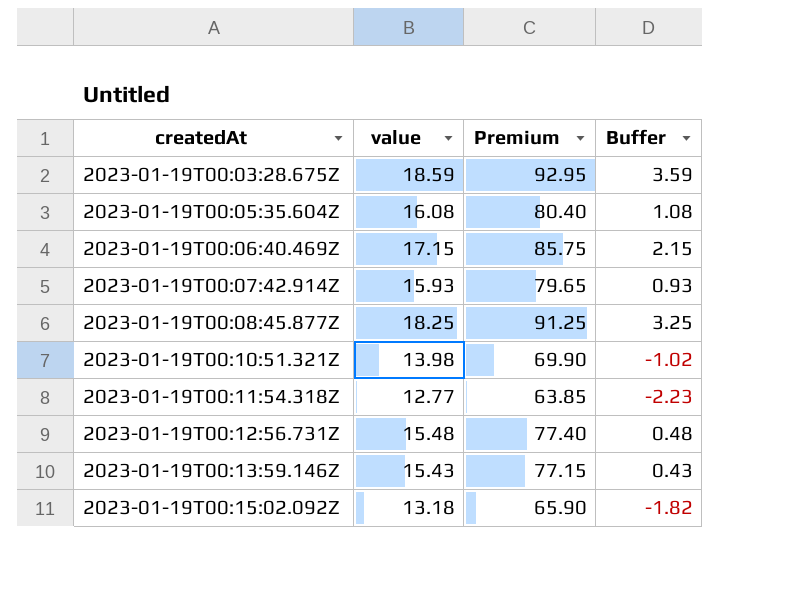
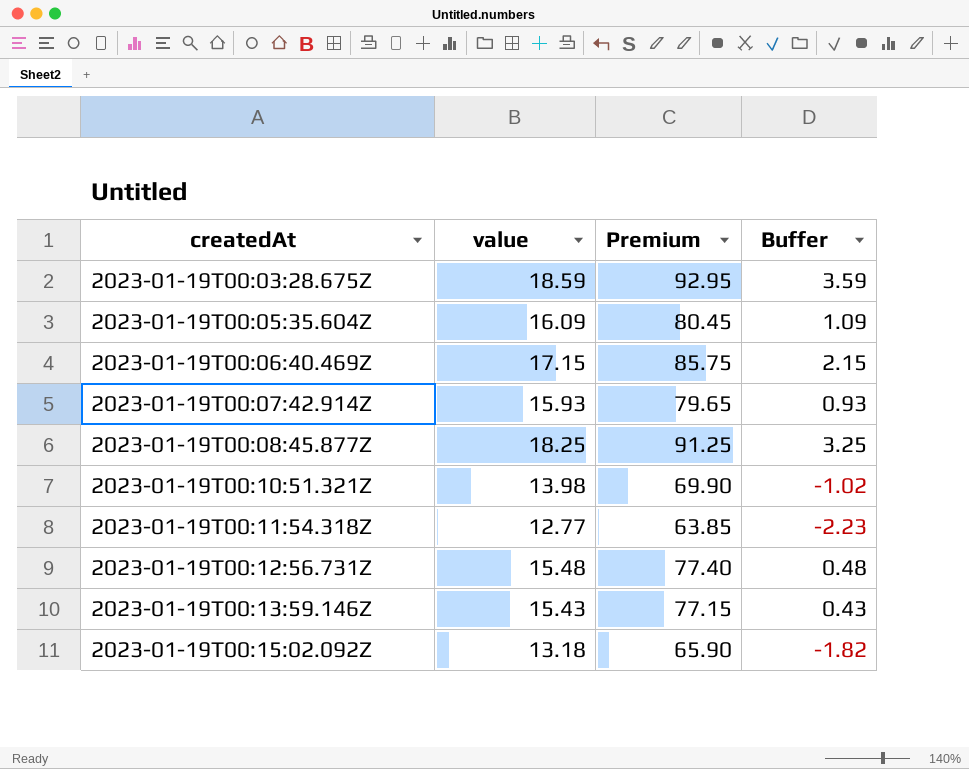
2023-01-19T00:05:35.604Z | value: 16.08 -> 16.09
2023-01-19T00:05:35.604Z | Premium: 80.40 -> 80.45
2023-01-19T00:05:35.604Z | Buffer: 1.08 -> 1.09

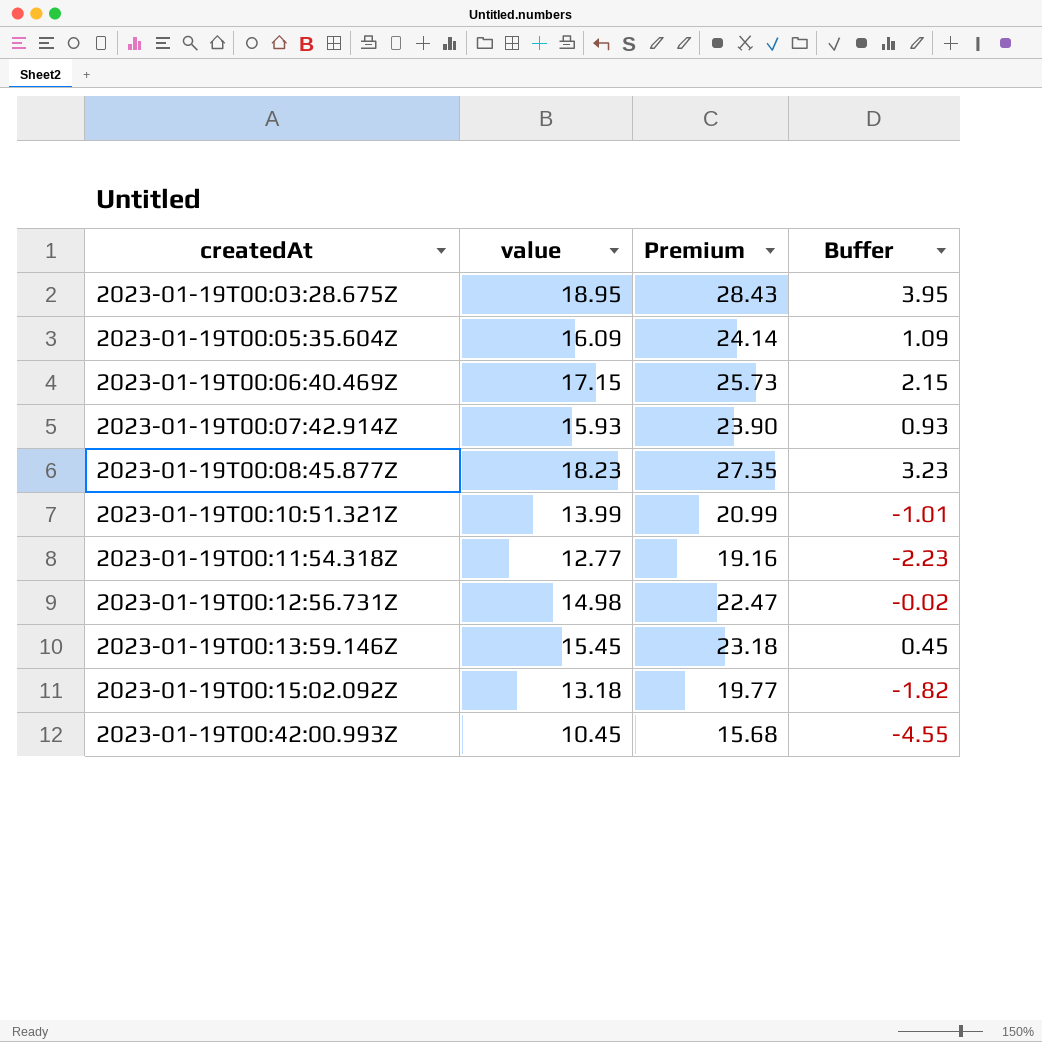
column Premium | formula: [value] * 5 -> [value] * 1.5
2023-01-19T00:03:28.675Z | value: 18.59 -> 18.95
2023-01-19T00:03:28.675Z | Buffer: 3.59 -> 3.95
2023-01-19T00:08:45.877Z | value: 18.25 -> 18.23
2023-01-19T00:08:45.877Z | Buffer: 3.25 -> 3.23
2023-01-19T00:10:51.321Z | value: 13.98 -> 13.99
2023-01-19T00:10:51.321Z | Buffer: -1.02 -> -1.01
2023-01-19T00:12:56.731Z | value: 15.48 -> 14.98
2023-01-19T00:12:56.731Z | Buffer: 0.48 -> -0.02
2023-01-19T00:13:59.146Z | value: 15.43 -> 15.45
2023-01-19T00:13:59.146Z | Buffer: 0.43 -> 0.45
row 2023-01-19T00:42:00.993Z: none -> 10.45 | 15.68 | -4.55

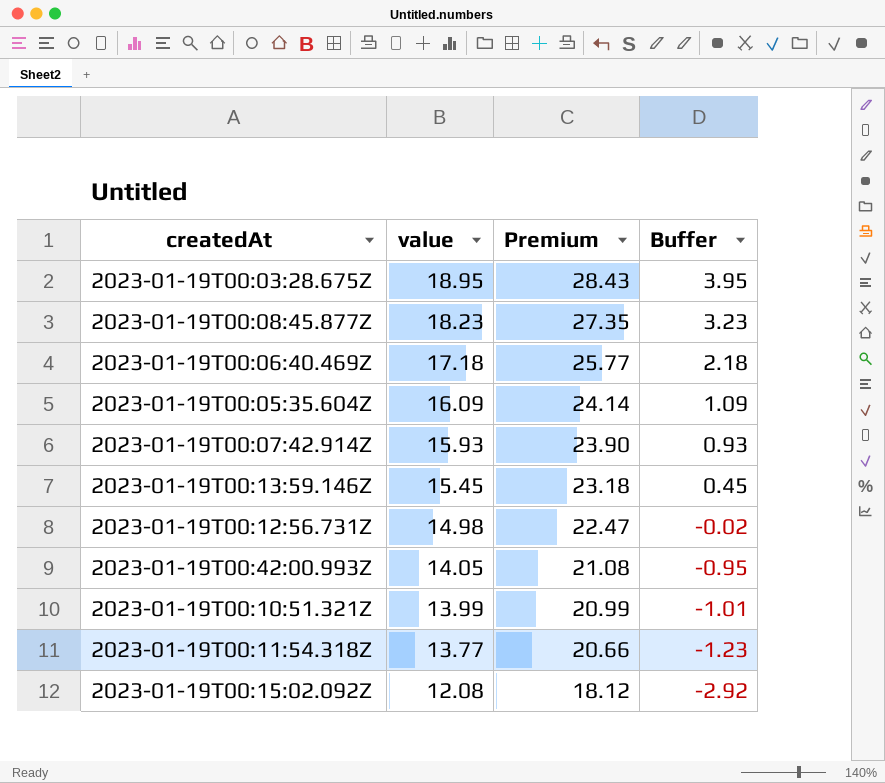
row order: createdAt ascending -> value descending
2023-01-19T00:06:40.469Z | value: 17.15 -> 17.18
2023-01-19T00:06:40.469Z | Premium: 25.73 -> 25.77
2023-01-19T00:06:40.469Z | Buffer: 2.15 -> 2.18
2023-01-19T00:42:00.993Z | value: 10.45 -> 14.05
2023-01-19T00:42:00.993Z | Premium: 15.68 -> 21.08
2023-01-19T00:42:00.993Z | Buffer: -4.55 -> -0.95
2023-01-19T00:11:54.318Z | value: 12.77 -> 13.77
2023-01-19T00:11:54.318Z | Premium: 19.16 -> 20.66
2023-01-19T00:11:54.318Z | Buffer: -2.23 -> -1.23
2023-01-19T00:15:02.092Z | value: 13.18 -> 12.08
2023-01-19T00:15:02.092Z | Premium: 19.77 -> 18.12
2023-01-19T00:15:02.092Z | Buffer: -1.82 -> -2.92

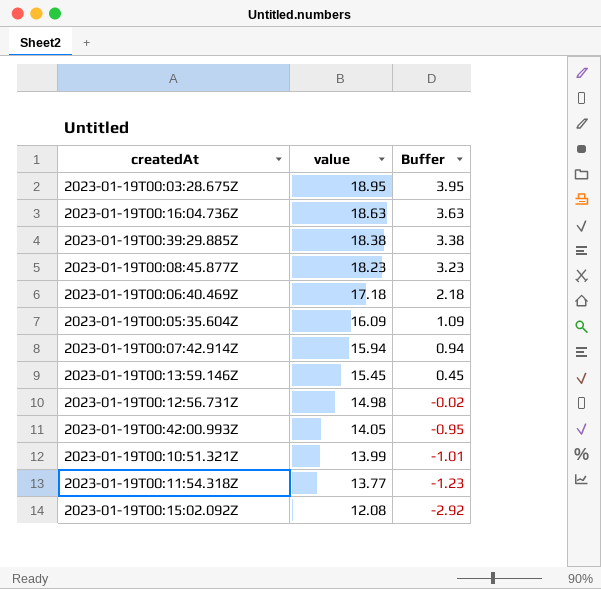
column Premium | formula: [value] * 1.5 -> none
row 2023-01-19T00:16:04.736Z: none -> 18.63 | 3.63
row 2023-01-19T00:39:29.885Z: none -> 18.38 | 3.38
2023-01-19T00:07:42.914Z | value: 15.93 -> 15.94
2023-01-19T00:07:42.914Z | Buffer: 0.93 -> 0.94

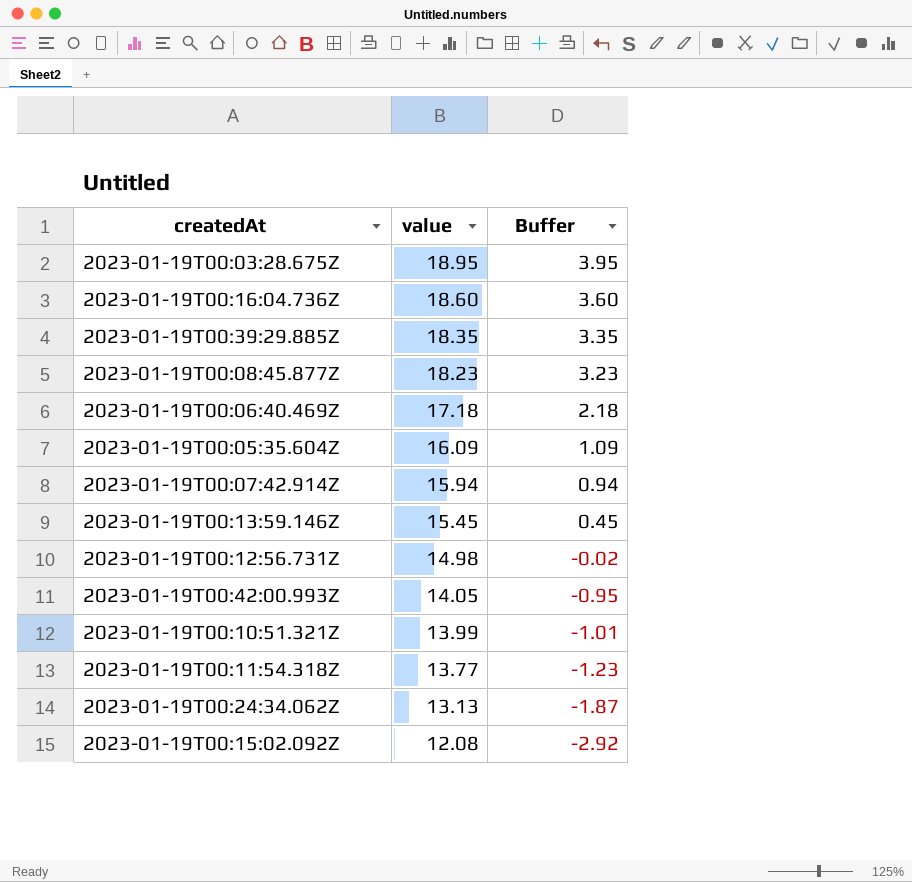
2023-01-19T00:16:04.736Z | value: 18.63 -> 18.60
2023-01-19T00:16:04.736Z | Buffer: 3.63 -> 3.60
2023-01-19T00:39:29.885Z | value: 18.38 -> 18.35
2023-01-19T00:39:29.885Z | Buffer: 3.38 -> 3.35
row 2023-01-19T00:24:34.062Z: none -> 13.13 | -1.87

